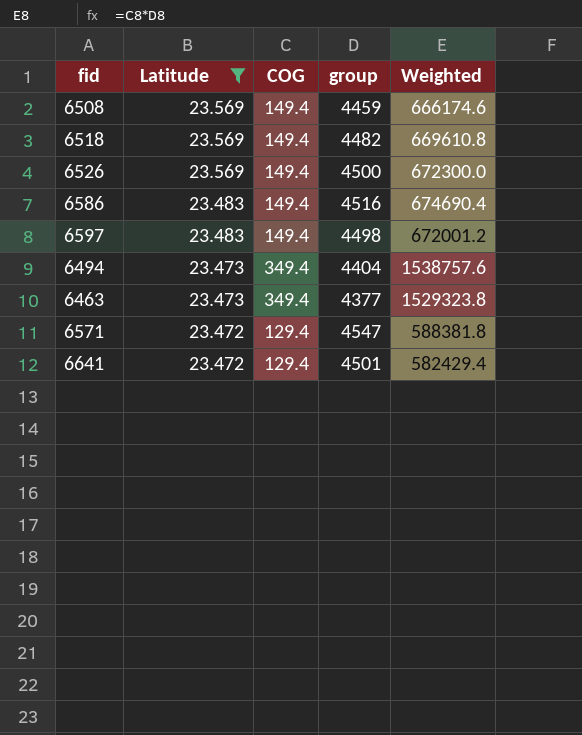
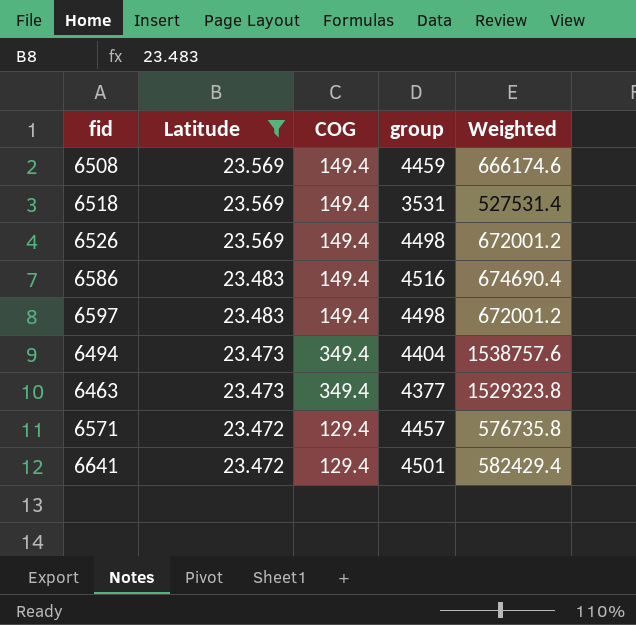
6518 | group: 4482 -> 3531
6518 | Weighted: 669610.8 -> 527531.4
6526 | group: 4500 -> 4498
6526 | Weighted: 672300.0 -> 672001.2
6571 | group: 4547 -> 4457
6571 | Weighted: 588381.8 -> 576735.8

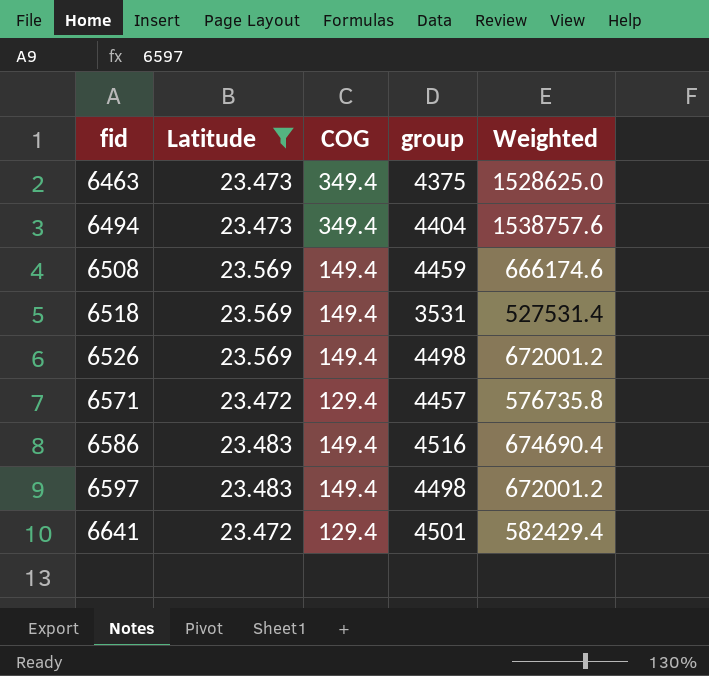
row order: Latitude descending -> fid ascending
6463 | group: 4377 -> 4375
6463 | Weighted: 1529323.8 -> 1528625.0

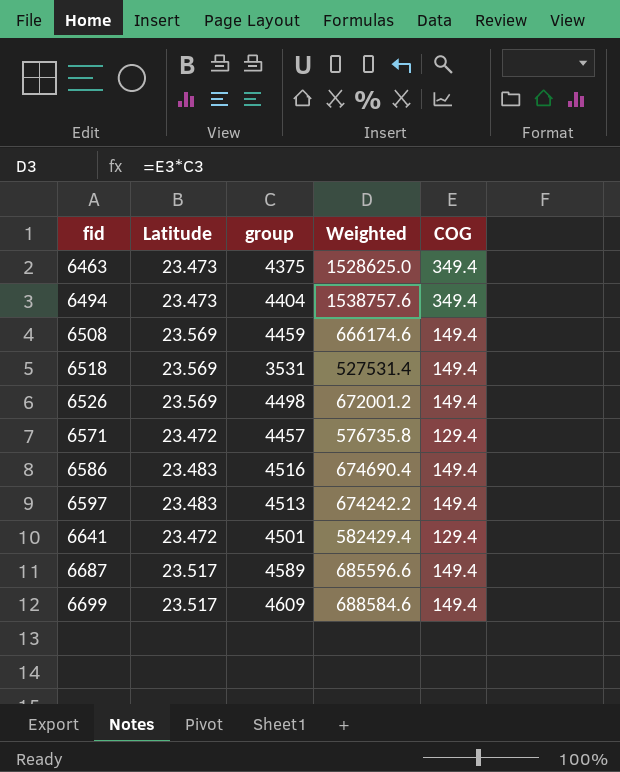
filter: Latitude != 23.517 -> none
column COG | position: 3 -> 5
6597 | group: 4498 -> 4513
6597 | Weighted: 672001.2 -> 674242.2

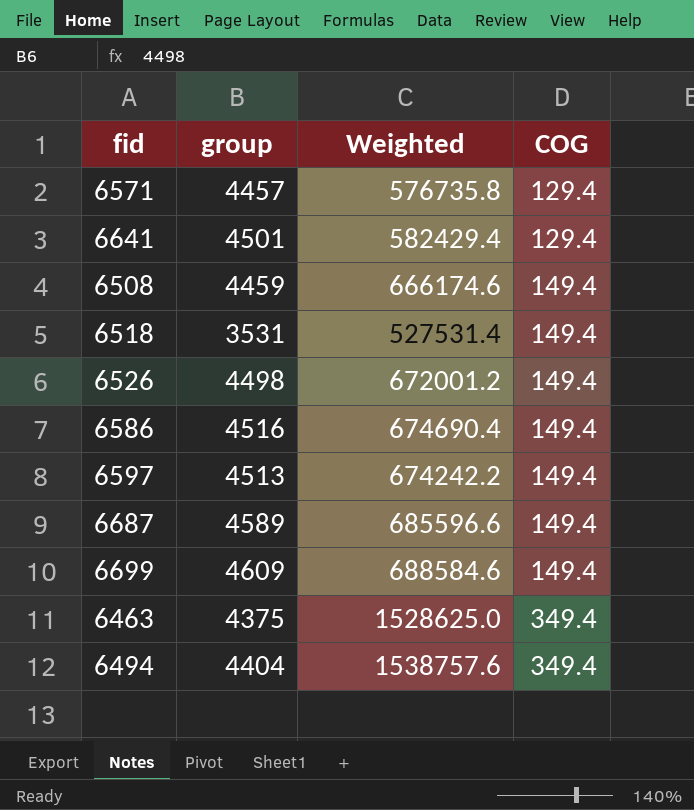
row order: fid ascending -> COG ascending
column Latitude | position: 2 -> none

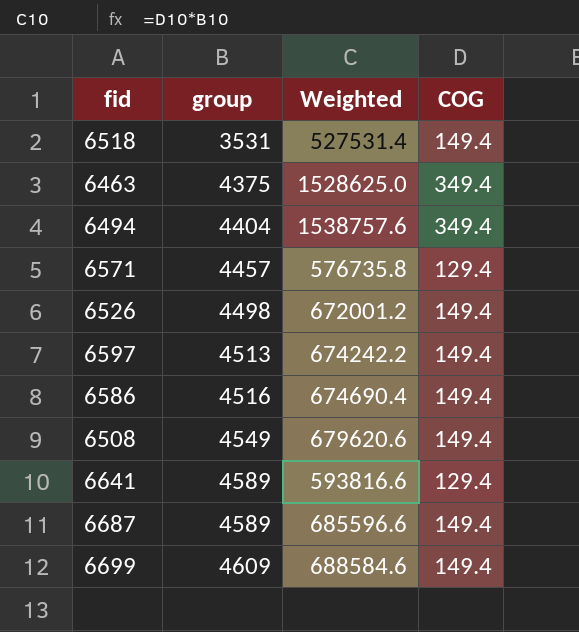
row order: COG ascending -> group ascending
6508 | group: 4459 -> 4549
6508 | Weighted: 666174.6 -> 679620.6
6641 | group: 4501 -> 4589
6641 | Weighted: 582429.4 -> 593816.6

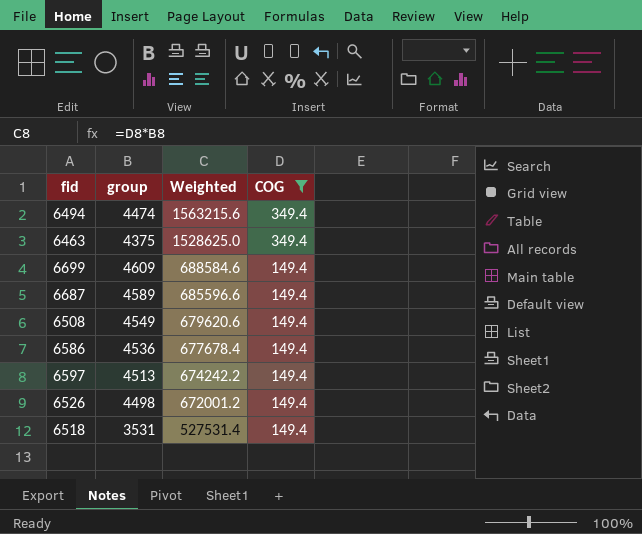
filter: none -> COG != 129.4
row order: group ascending -> Weighted descending
6494 | group: 4404 -> 4474
6494 | Weighted: 1538757.6 -> 1563215.6
6586 | group: 4516 -> 4536
6586 | Weighted: 674690.4 -> 677678.4

